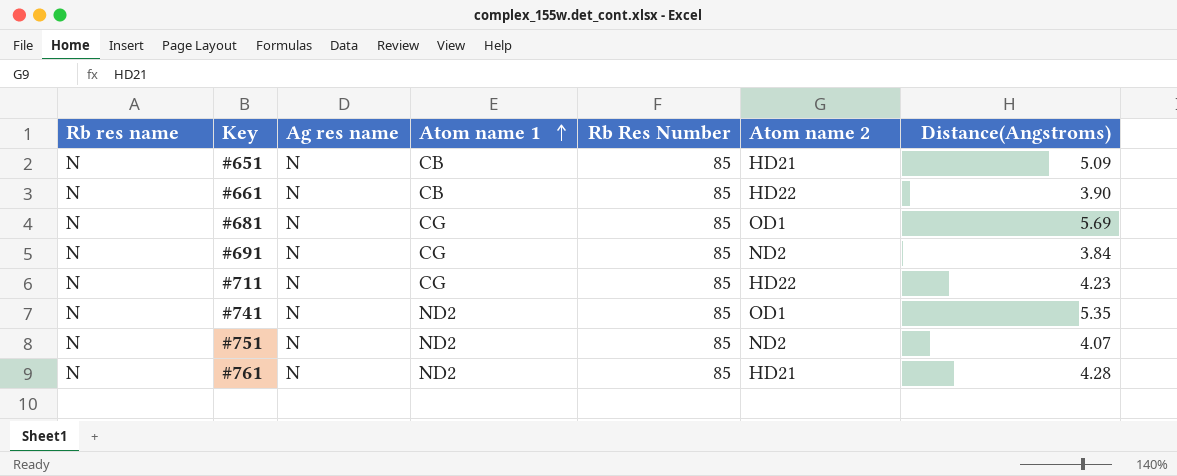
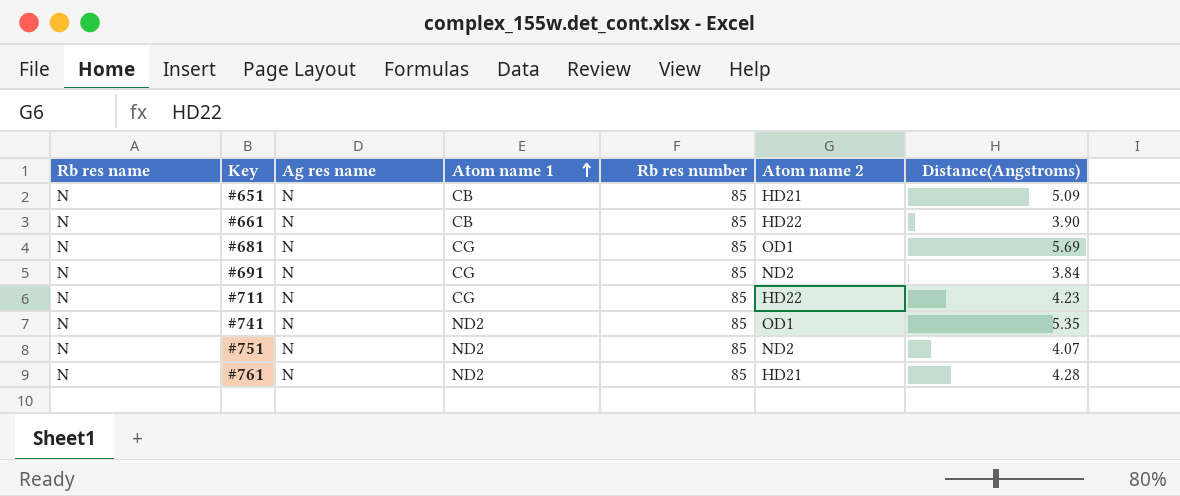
column name: Rb Res Number -> Rb res number

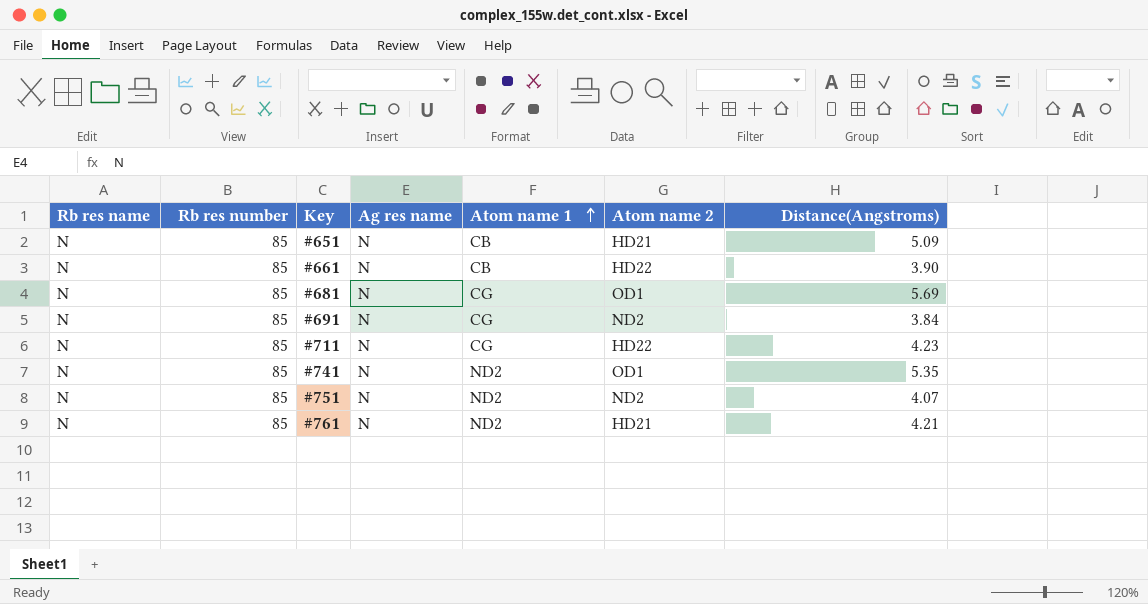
column Rb res number | position: 5 -> 2
#761 | Distance(Angstroms): 4.28 -> 4.21

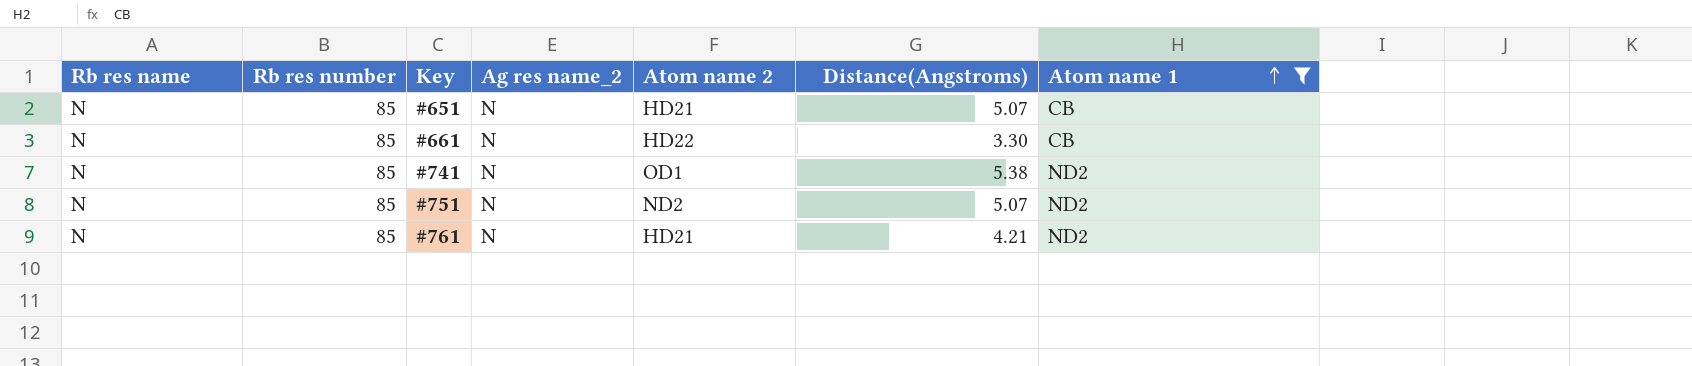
filter: none -> Atom name 1 != CG
column name: Ag res name -> Ag res name_2
column Atom name 1 | position: 5 -> 7
#651 | Distance(Angstroms): 5.09 -> 5.07
#661 | Distance(Angstroms): 3.90 -> 3.30
#741 | Distance(Angstroms): 5.35 -> 5.38
#751 | Distance(Angstroms): 4.07 -> 5.07

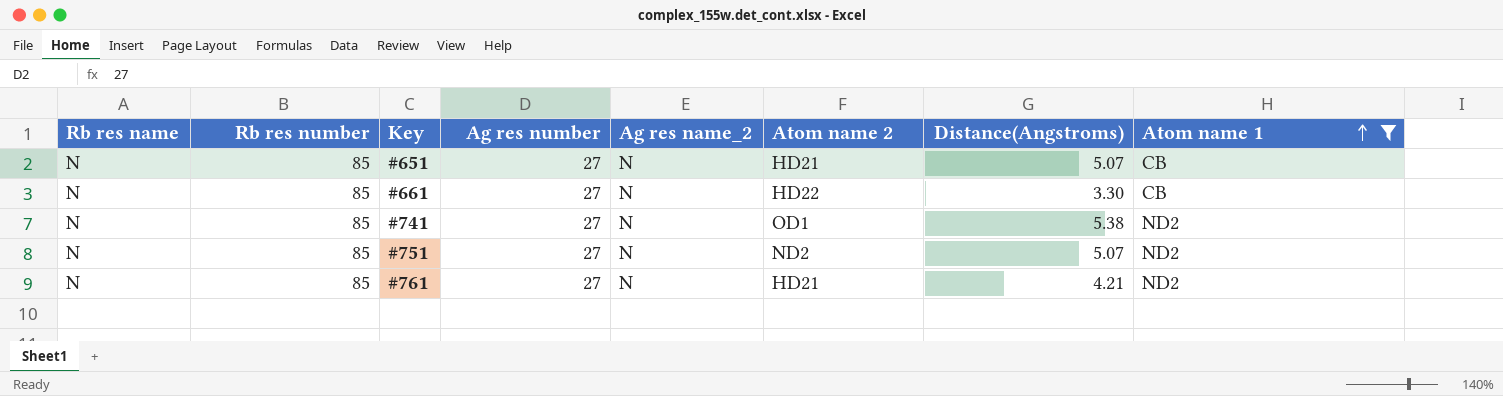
column Ag res number | position: none -> 4

